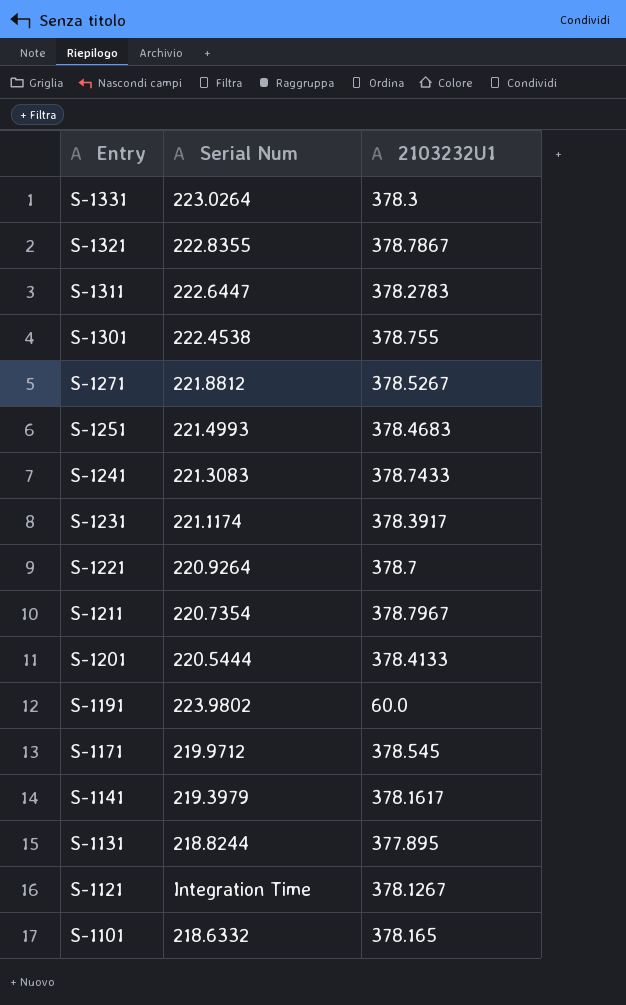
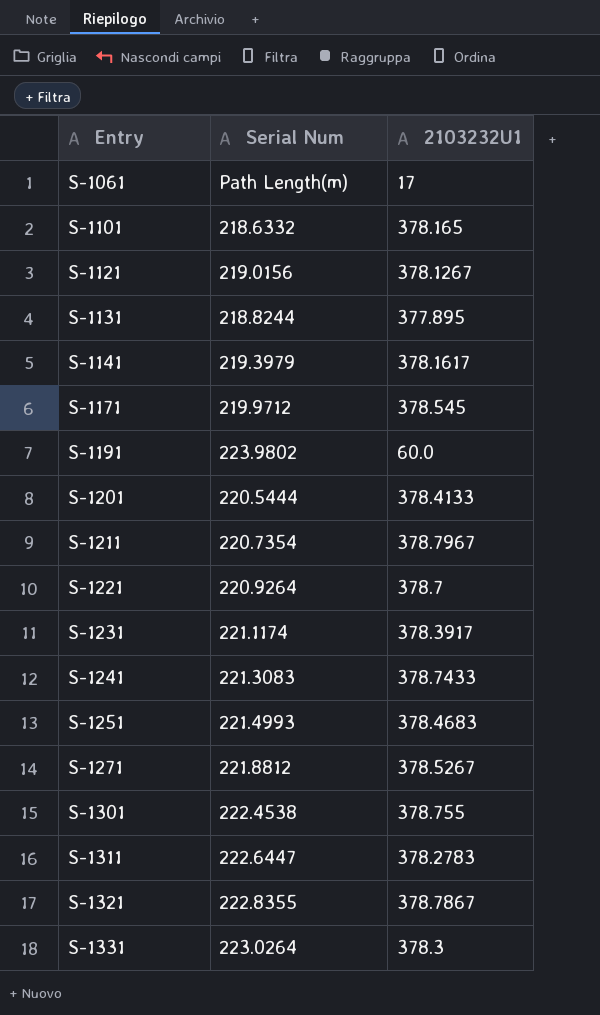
row order: Entry descending -> Entry ascending
row S-1061: none -> Path Length(m) | 17
S-1121 | Serial Num: Integration Time -> 219.0156

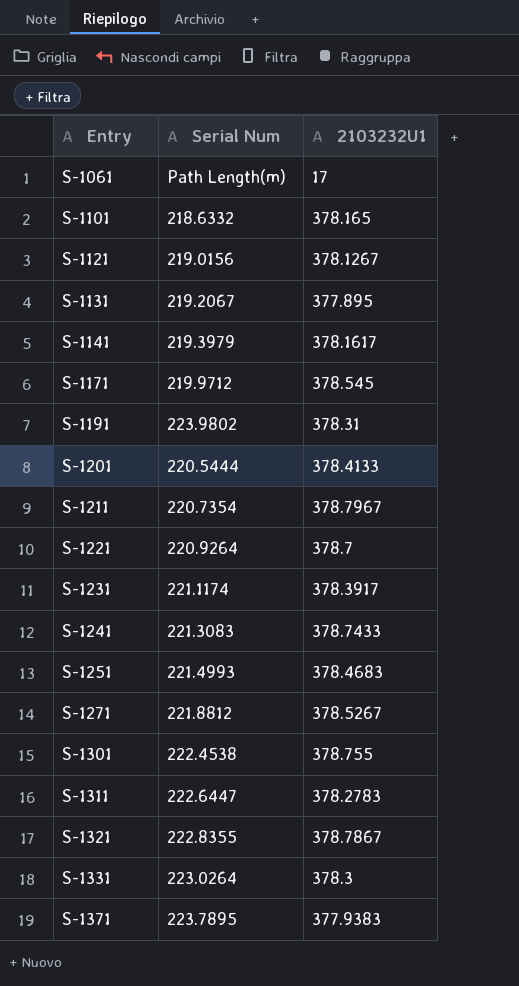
S-1131 | Serial Num: 218.8244 -> 219.2067
S-1191 | 2103232U1: 60.0 -> 378.31
row S-1371: none -> 223.7895 | 377.9383

